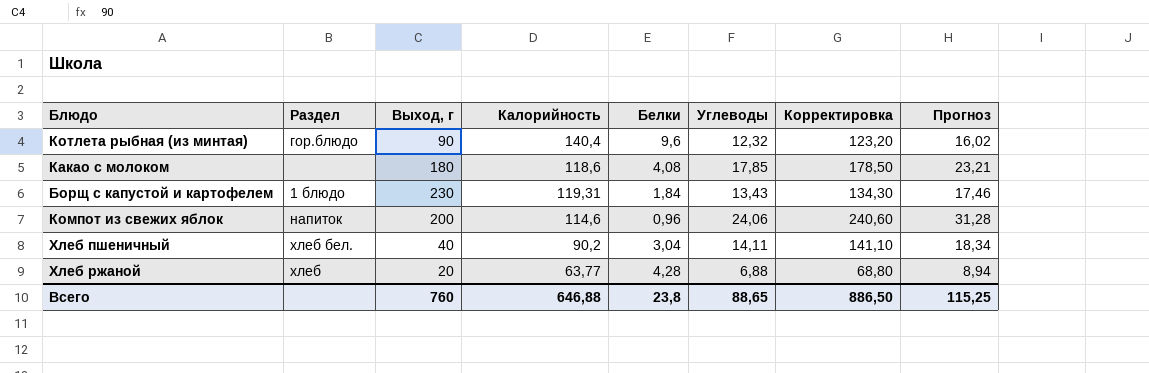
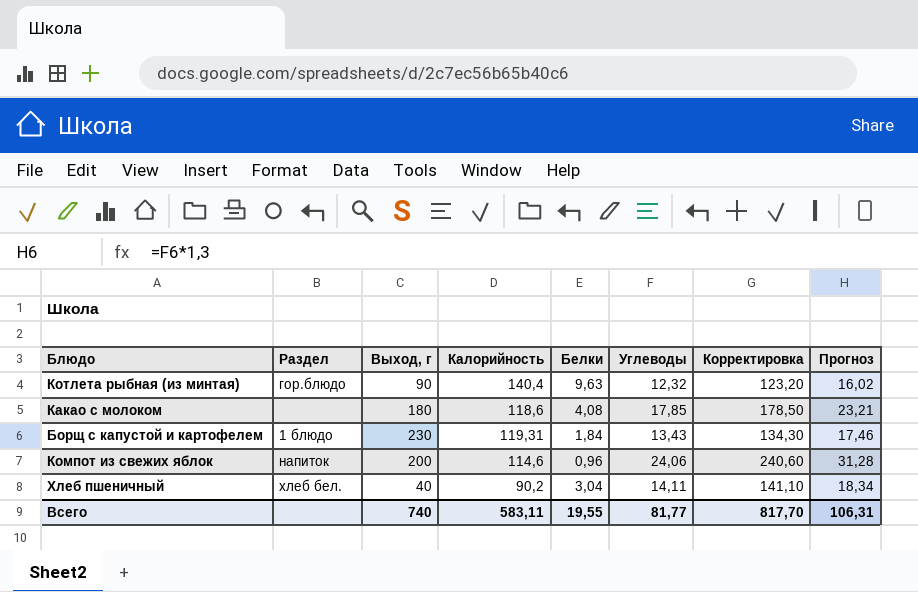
row Хлеб ржаной: хлеб | 20 | 63,77 | 4,28 | 6,88 | 68,80 | 8,94 -> none
Котлета рыбная (из минтая) | Белки: 9,6 -> 9,63
Всего | Выход, г: 760 -> 740
Всего | Калорийность: 646,88 -> 583,11
Всего | Белки: 23,8 -> 19,55
Всего | Углеводы: 88,65 -> 81,77
Всего | Корректировка: 886,50 -> 817,70
Всего | Прогноз: 115,25 -> 106,31

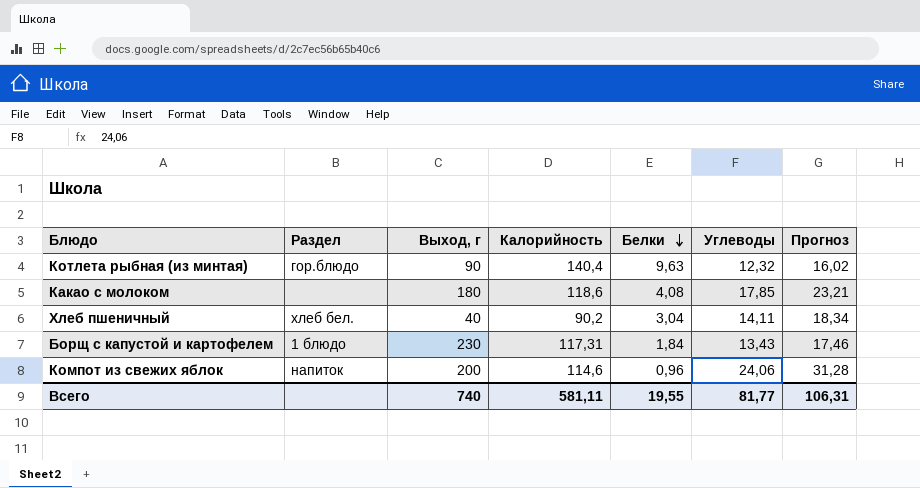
row order: none -> Белки descending
column Корректировка | formula: [Углеводы] * 10 -> none
Борщ с капустой и картофелем | Калорийность: 119,31 -> 117,31
Всего | Калорийность: 583,11 -> 581,11

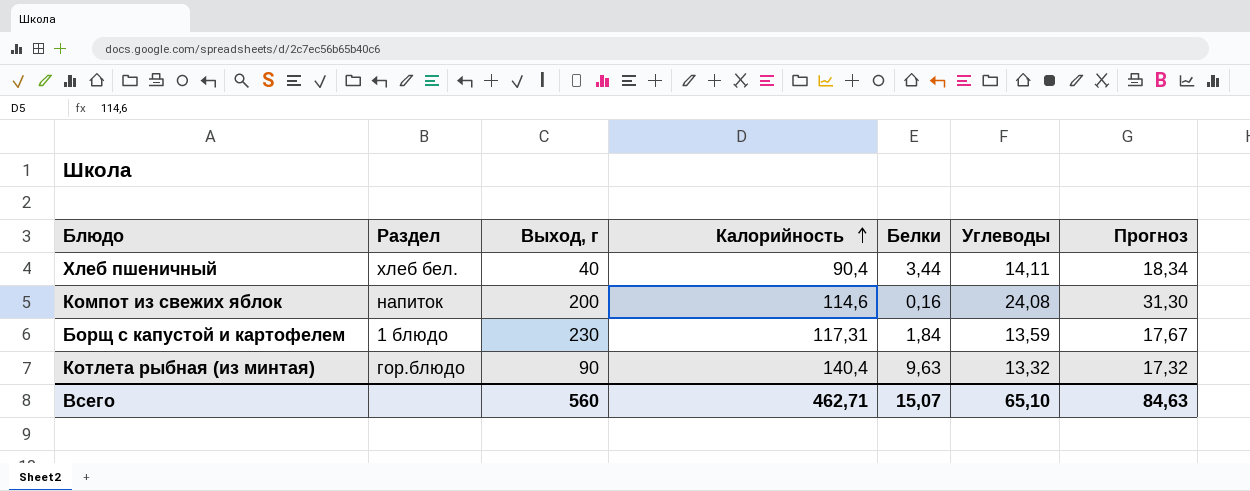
row order: Белки descending -> Калорийность ascending
row Какао с молоком: none | 180 | 118,6 | 4,08 | 17,85 | 23,21 -> none
Хлеб пшеничный | Калорийность: 90,2 -> 90,4
Хлеб пшеничный | Белки: 3,04 -> 3,44
Компот из свежих яблок | Белки: 0,96 -> 0,16
Компот из свежих яблок | Углеводы: 24,06 -> 24,08
Компот из свежих яблок | Прогноз: 31,28 -> 31,30
Борщ с капустой и картофелем | Углеводы: 13,43 -> 13,59
Борщ с капустой и картофелем | Прогноз: 17,46 -> 17,67
Котлета рыбная (из минтая) | Углеводы: 12,32 -> 13,32
Котлета рыбная (из минтая) | Прогноз: 16,02 -> 17,32
Всего | Выход, г: 740 -> 560
Всего | Калорийность: 581,11 -> 462,71
Всего | Белки: 19,55 -> 15,07
Всего | Углеводы: 81,77 -> 65,10
Всего | Прогноз: 106,31 -> 84,63

